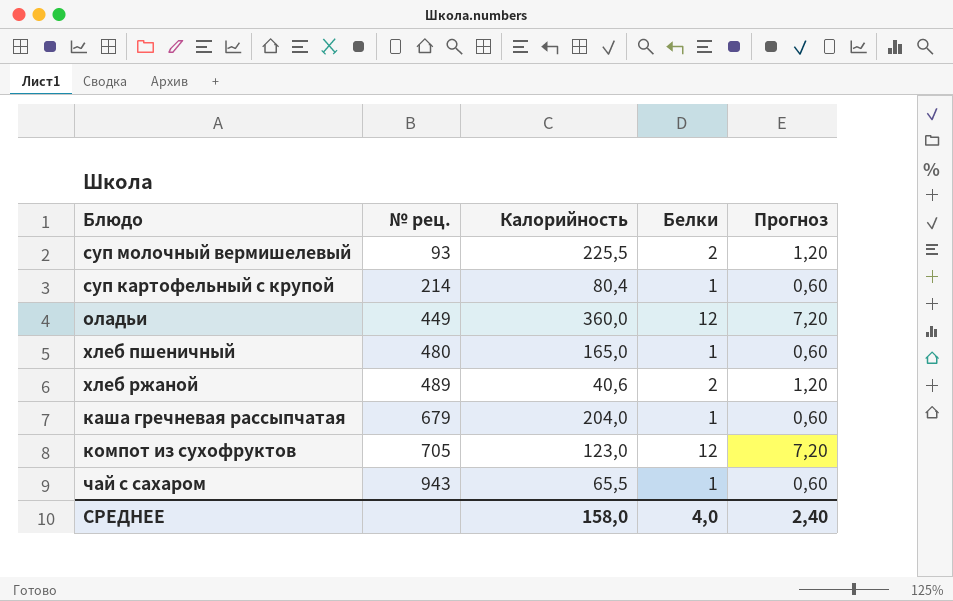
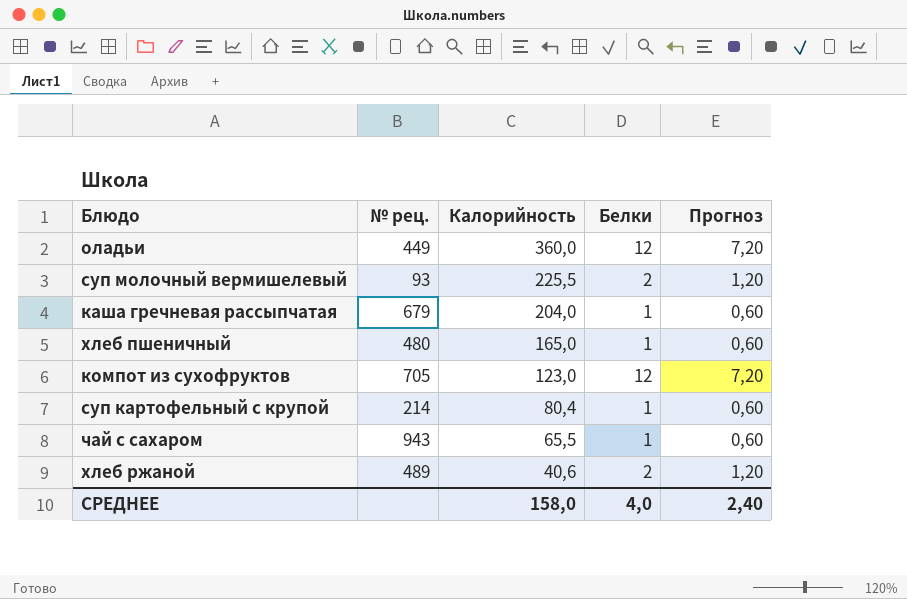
row order: № рец. ascending -> Калорийность descending

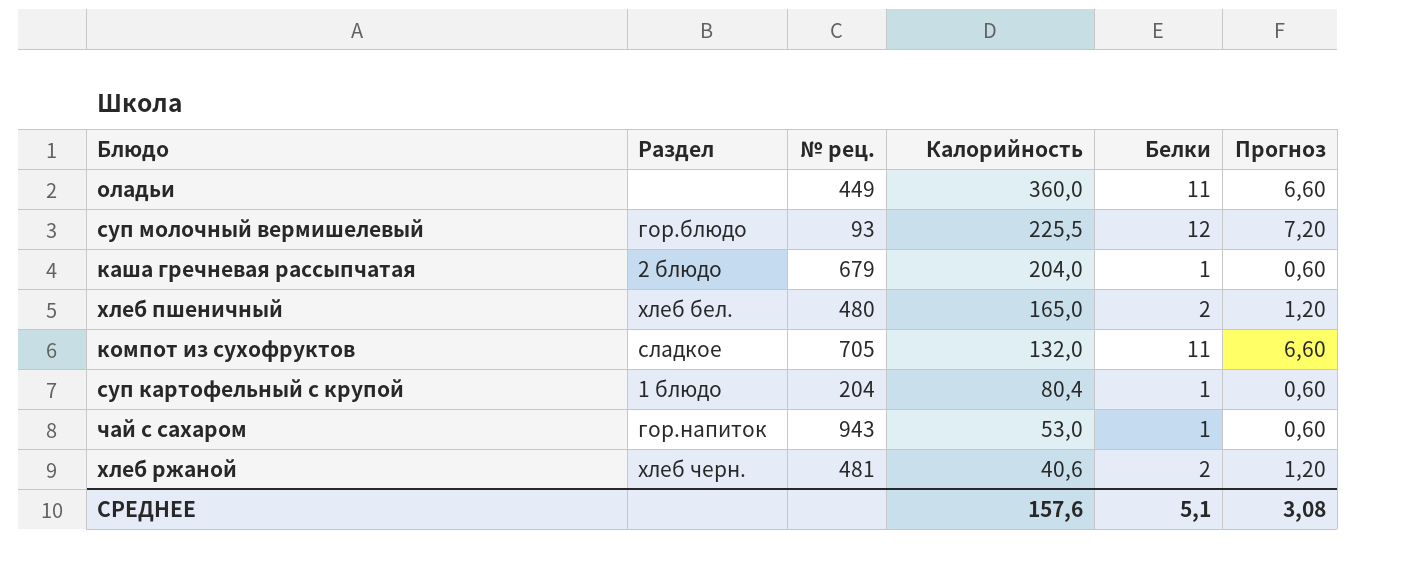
column Раздел | position: none -> 2
оладьи | Белки: 12 -> 11
оладьи | Прогноз: 7,20 -> 6,60
суп молочный вермишелевый | Белки: 2 -> 12
суп молочный вермишелевый | Прогноз: 1,20 -> 7,20
хлеб пшеничный | Белки: 1 -> 2
хлеб пшеничный | Прогноз: 0,60 -> 1,20
компот из сухофруктов | Калорийность: 123,0 -> 132,0
компот из сухофруктов | Белки: 12 -> 11
компот из сухофруктов | Прогноз: 7,20 -> 6,60
суп картофельный с крупой | № рец.: 214 -> 204
чай с сахаром | Калорийность: 65,5 -> 53,0
хлеб ржаной | № рец.: 489 -> 481
СРЕДНЕЕ | Калорийность: 158,0 -> 157,6
СРЕДНЕЕ | Белки: 4,0 -> 5,1
СРЕДНЕЕ | Прогноз: 2,40 -> 3,08

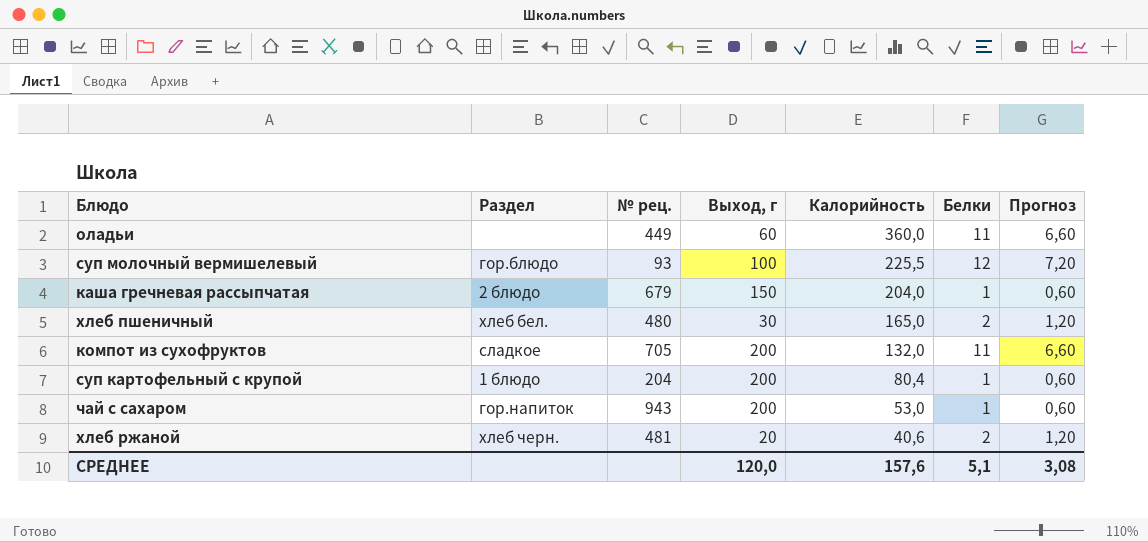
column Выход, г | position: none -> 4

